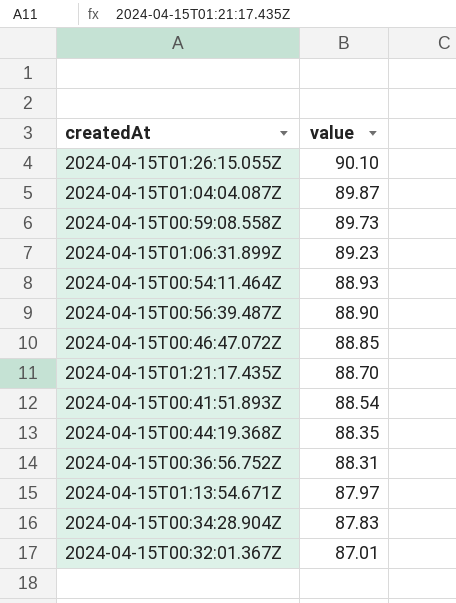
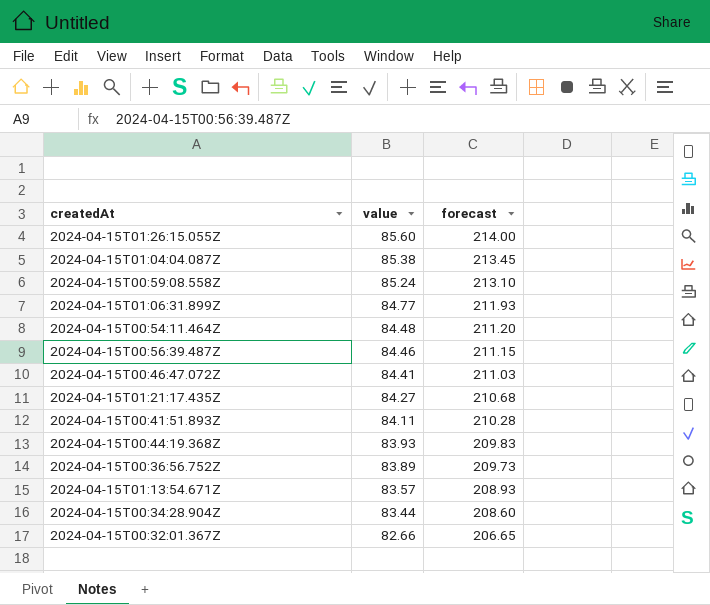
column forecast | formula: none -> [value] * 2.5
2024-04-15T01:26:15.055Z | value: 90.10 -> 85.60
2024-04-15T01:04:04.087Z | value: 89.87 -> 85.38
2024-04-15T00:59:08.558Z | value: 89.73 -> 85.24
2024-04-15T01:06:31.899Z | value: 89.23 -> 84.77
2024-04-15T00:54:11.464Z | value: 88.93 -> 84.48
2024-04-15T00:56:39.487Z | value: 88.90 -> 84.46
2024-04-15T00:46:47.072Z | value: 88.85 -> 84.41
2024-04-15T01:21:17.435Z | value: 88.70 -> 84.27
2024-04-15T00:41:51.893Z | value: 88.54 -> 84.11
2024-04-15T00:44:19.368Z | value: 88.35 -> 83.93
2024-04-15T00:36:56.752Z | value: 88.31 -> 83.89
2024-04-15T01:13:54.671Z | value: 87.97 -> 83.57
2024-04-15T00:34:28.904Z | value: 87.83 -> 83.44
2024-04-15T00:32:01.367Z | value: 87.01 -> 82.66

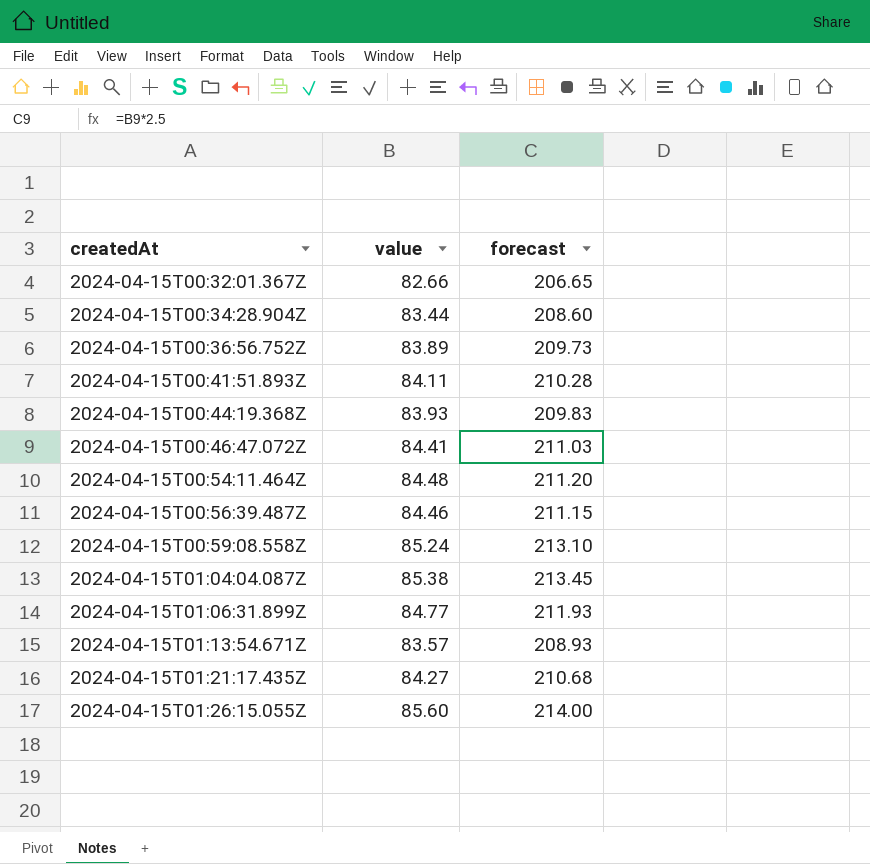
row order: value descending -> createdAt ascending

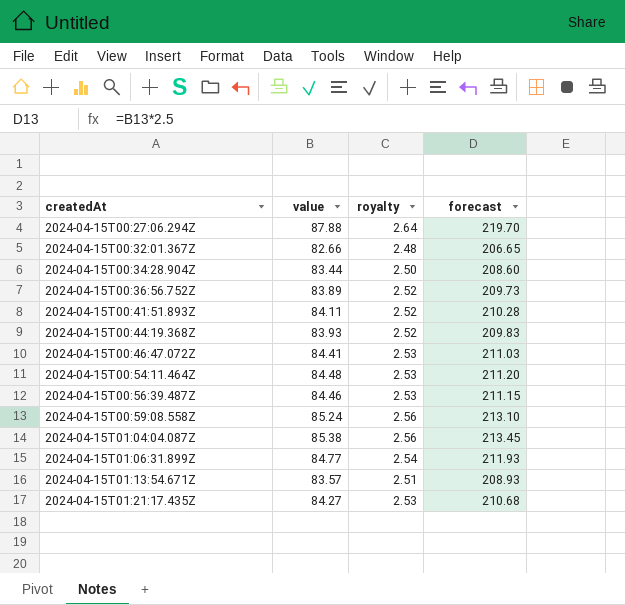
column royalty | formula: none -> [value] * 0.03
row 2024-04-15T01:26:15.055Z: 85.60 | 214.00 -> none
row 2024-04-15T00:27:06.294Z: none -> 87.88 | 2.64 | 219.70

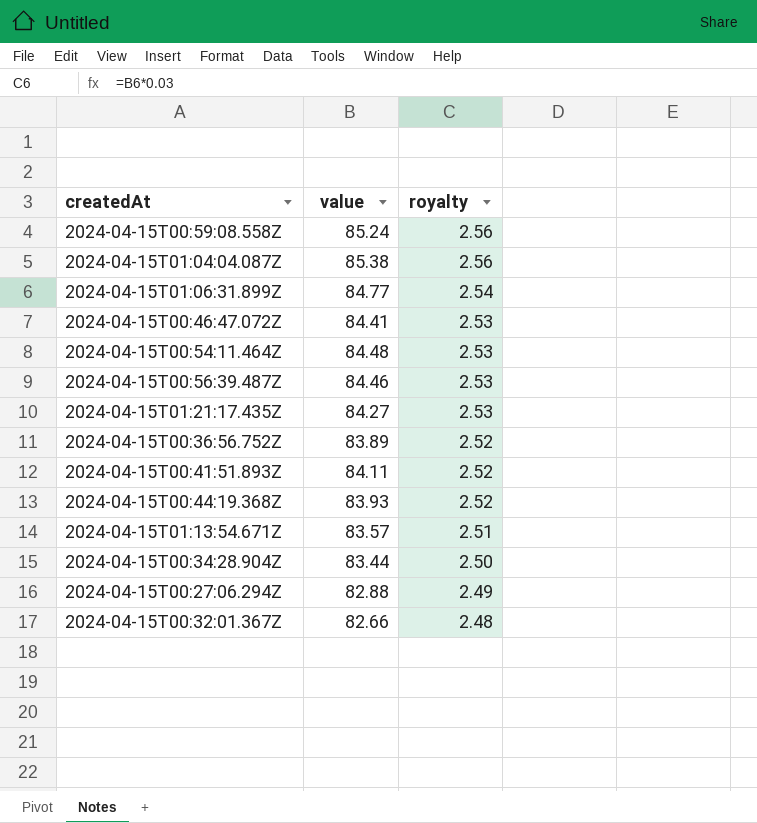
row order: createdAt ascending -> royalty descending
column forecast | formula: [value] * 2.5 -> none
2024-04-15T00:27:06.294Z | value: 87.88 -> 82.88
2024-04-15T00:27:06.294Z | royalty: 2.64 -> 2.49

